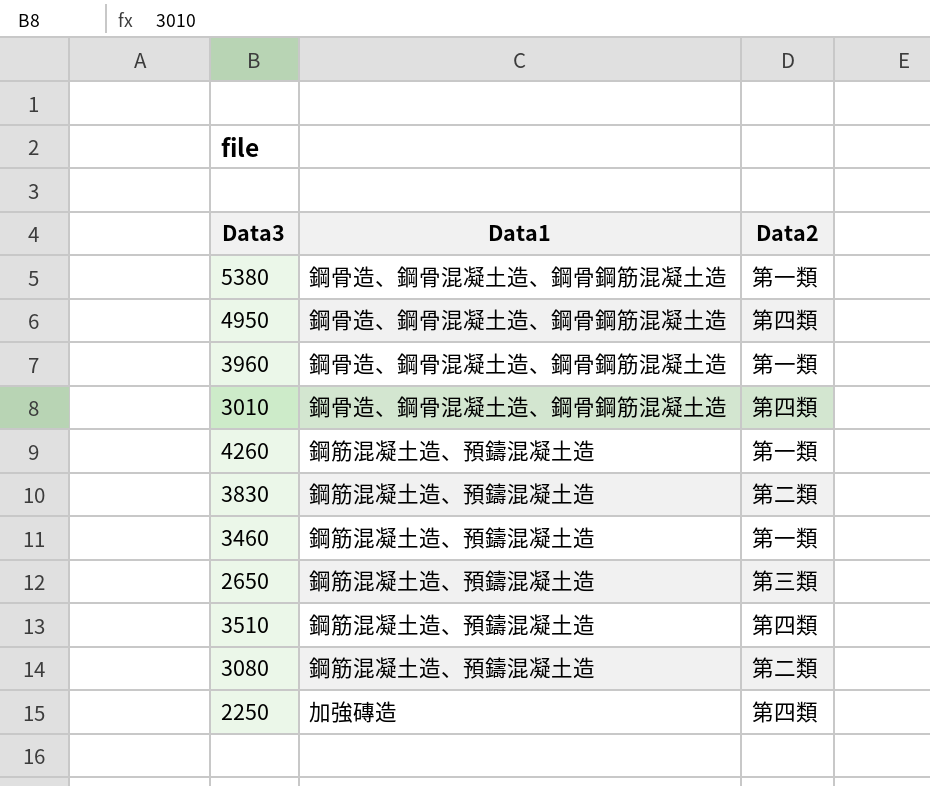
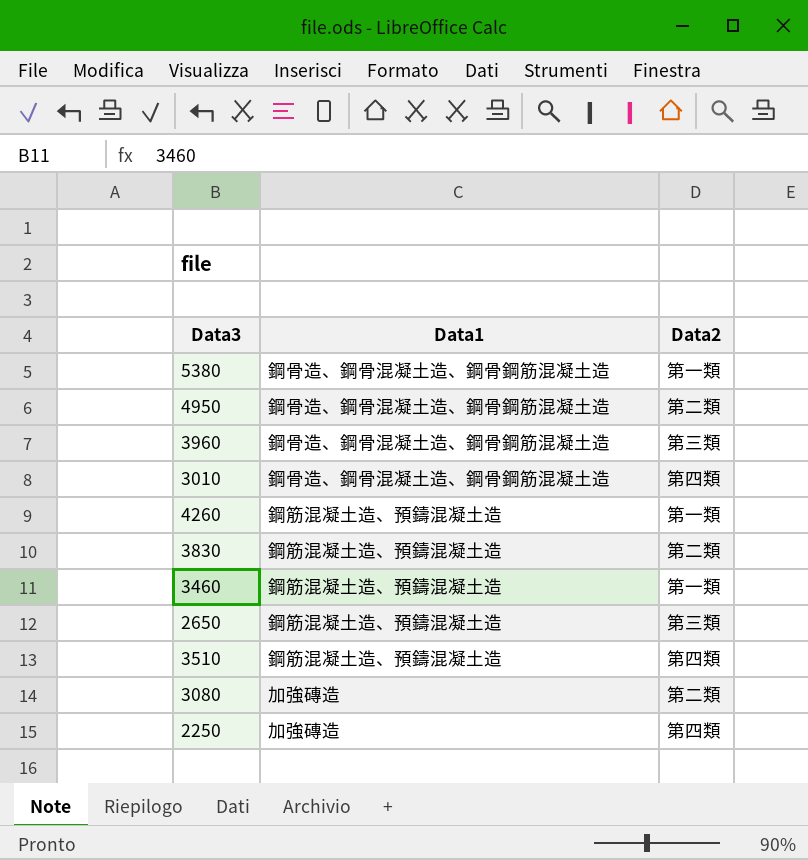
4950 | Data2: 第四類 -> 第二類
3960 | Data2: 第一類 -> 第三類
3080 | Data1: 鋼筋混凝土造、預鑄混凝土造 -> 加強磚造

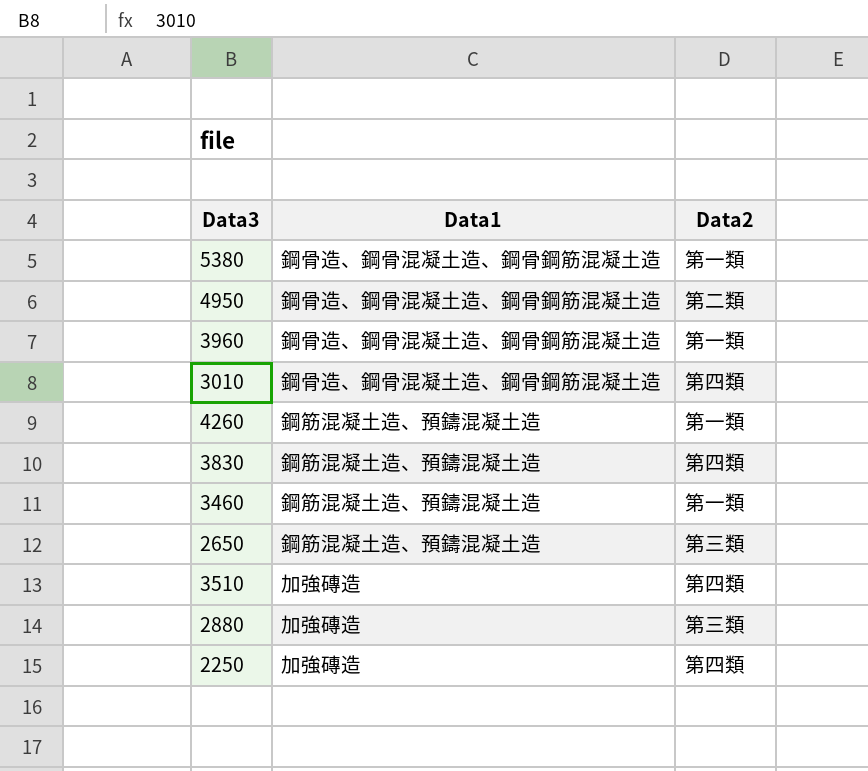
row 3080: 加強磚造 | 第二類 -> none
3960 | Data2: 第三類 -> 第一類
3830 | Data2: 第二類 -> 第四類
3510 | Data1: 鋼筋混凝土造、預鑄混凝土造 -> 加強磚造
row 2880: none -> 加強磚造 | 第三類

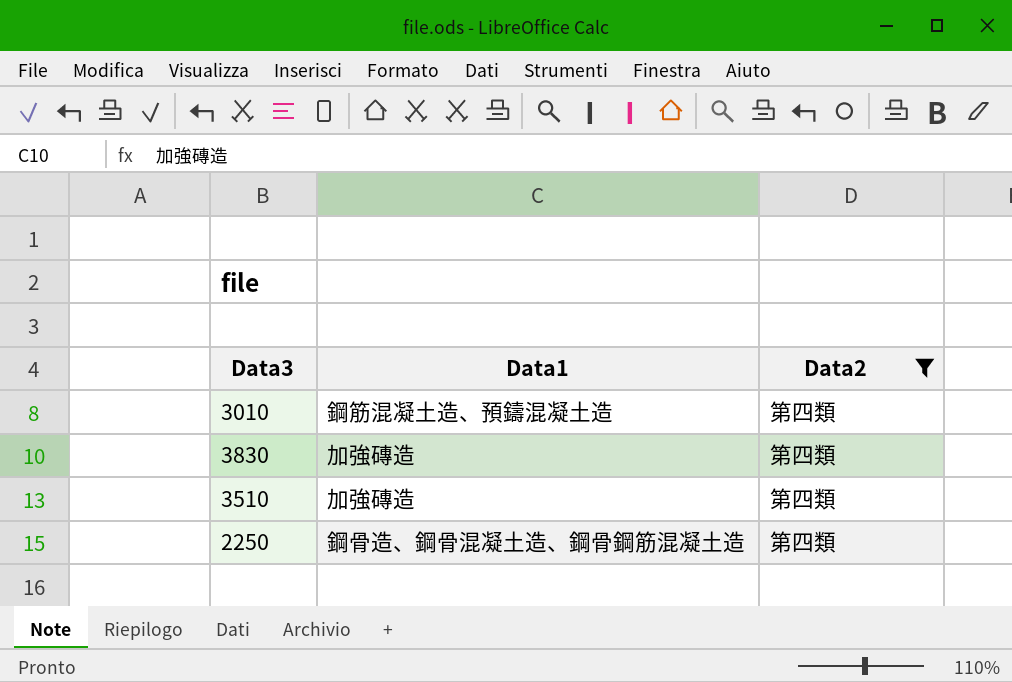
filter: none -> Data2 = 第四類
3010 | Data1: 鋼骨造、鋼骨混凝土造、鋼骨鋼筋混凝土造 -> 鋼筋混凝土造、預鑄混凝土造
3830 | Data1: 鋼筋混凝土造、預鑄混凝土造 -> 加強磚造
2250 | Data1: 加強磚造 -> 鋼骨造、鋼骨混凝土造、鋼骨鋼筋混凝土造

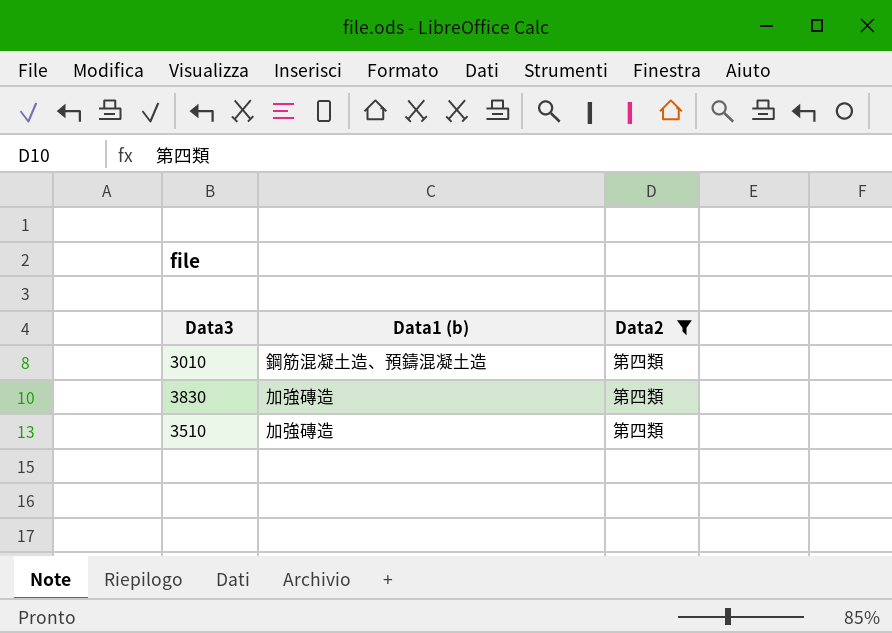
column name: Data1 -> Data1 (b)
row 2250: 鋼骨造、鋼骨混凝土造、鋼骨鋼筋混凝土造 | 第四類 -> none

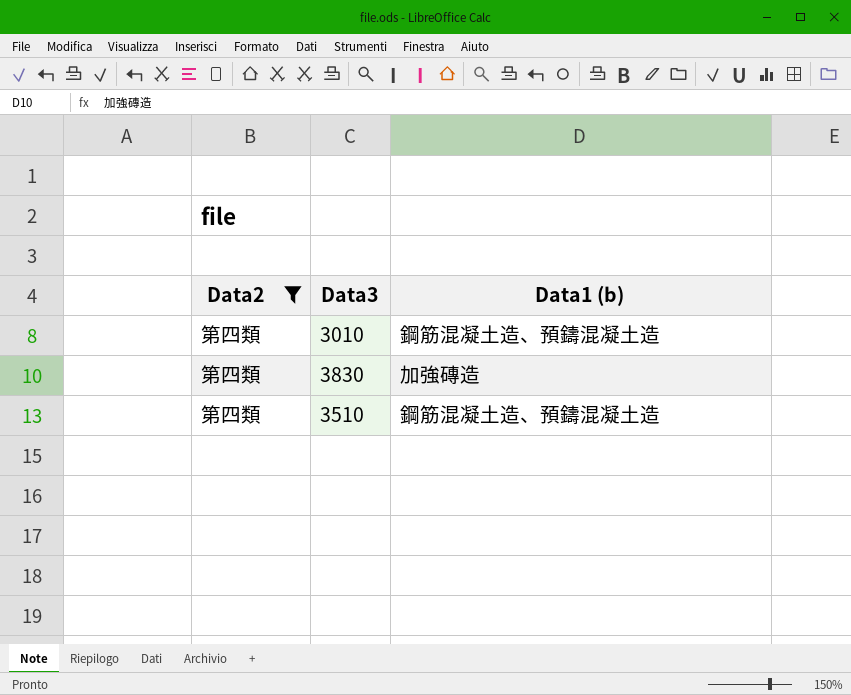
column Data2 | position: 3 -> 1
3510 | Data1 (b): 加強磚造 -> 鋼筋混凝土造、預鑄混凝土造

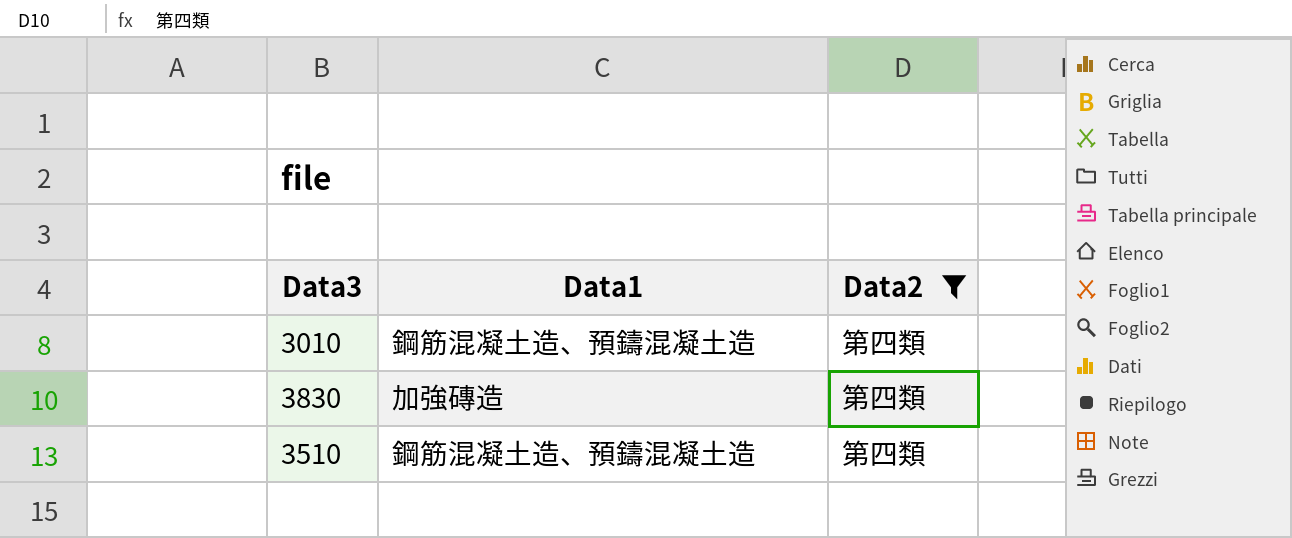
column name: Data1 (b) -> Data1
column Data2 | position: 1 -> 3

